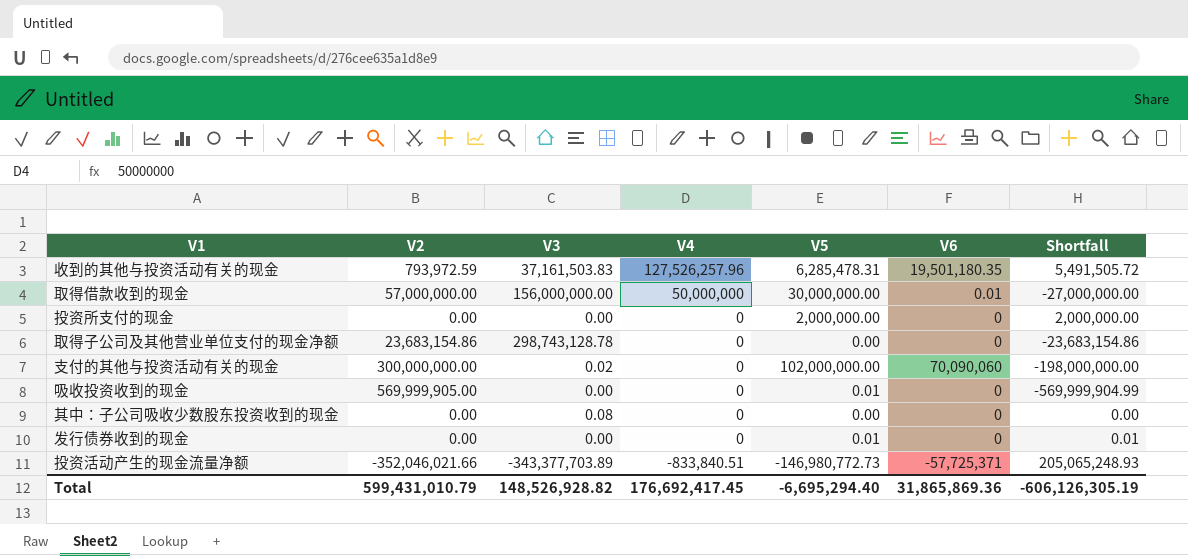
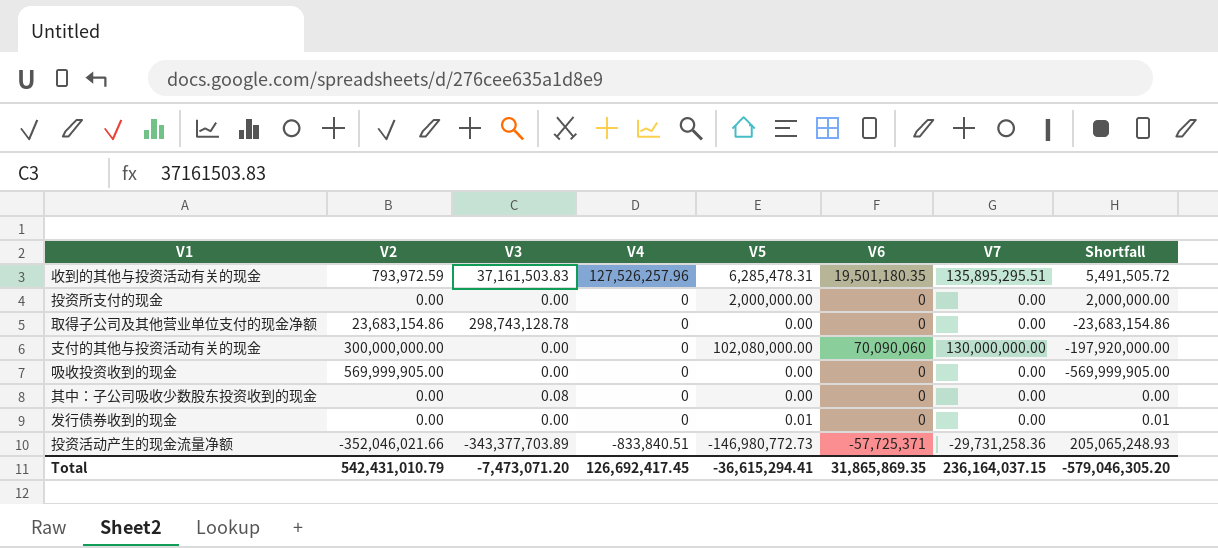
column V7 | position: none -> 7
row 取得借款收到的现金: 57,000,000.00 | 156,000,000.00 | 50,000,000 | 30,000,000.00 | 0.01 | -27,000,000.00 -> none
支付的其他与投资活动有关的现金 | V3: 0.02 -> 0.00
支付的其他与投资活动有关的现金 | V5: 102,000,000.00 -> 102,080,000.00
支付的其他与投资活动有关的现金 | Shortfall: -198,000,000.00 -> -197,920,000.00
吸收投资收到的现金 | V5: 0.01 -> 0.00
吸收投资收到的现金 | Shortfall: -569,999,904.99 -> -569,999,905.00
Total | V2: 599,431,010.79 -> 542,431,010.79
Total | V3: 148,526,928.82 -> -7,473,071.20
Total | V4: 176,692,417.45 -> 126,692,417.45
Total | V5: -6,695,294.40 -> -36,615,294.41
Total | V6: 31,865,869.36 -> 31,865,869.35
Total | Shortfall: -606,126,305.19 -> -579,046,305.20

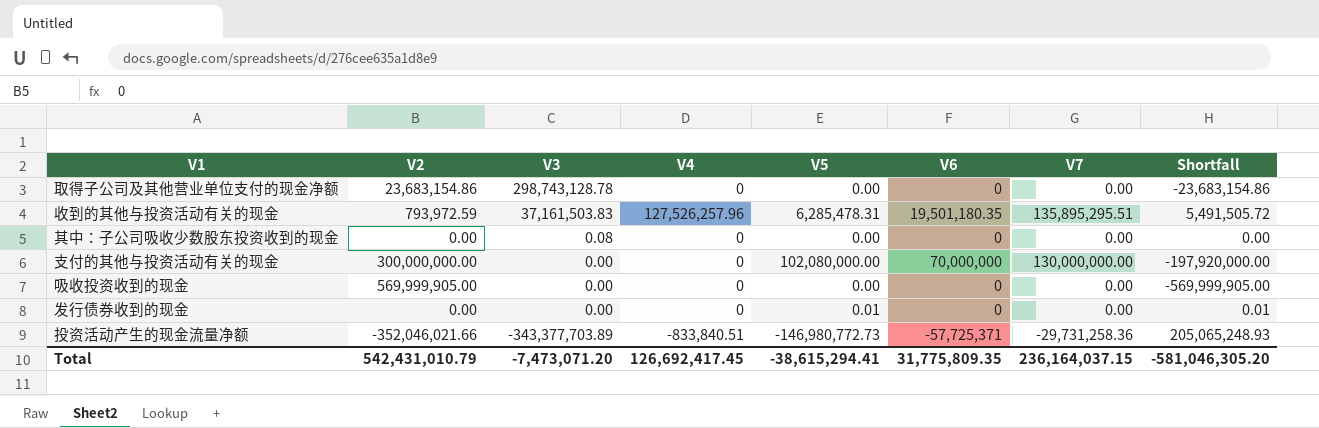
row order: V4 descending -> V3 descending
row 投资所支付的现金: 0.00 | 0.00 | 0 | 2,000,000.00 | 0 | 0.00 | 2,000,000.00 -> none
支付的其他与投资活动有关的现金 | V6: 70,090,060 -> 70,000,000
Total | V5: -36,615,294.41 -> -38,615,294.41
Total | V6: 31,865,869.35 -> 31,775,809.35
Total | Shortfall: -579,046,305.20 -> -581,046,305.20

